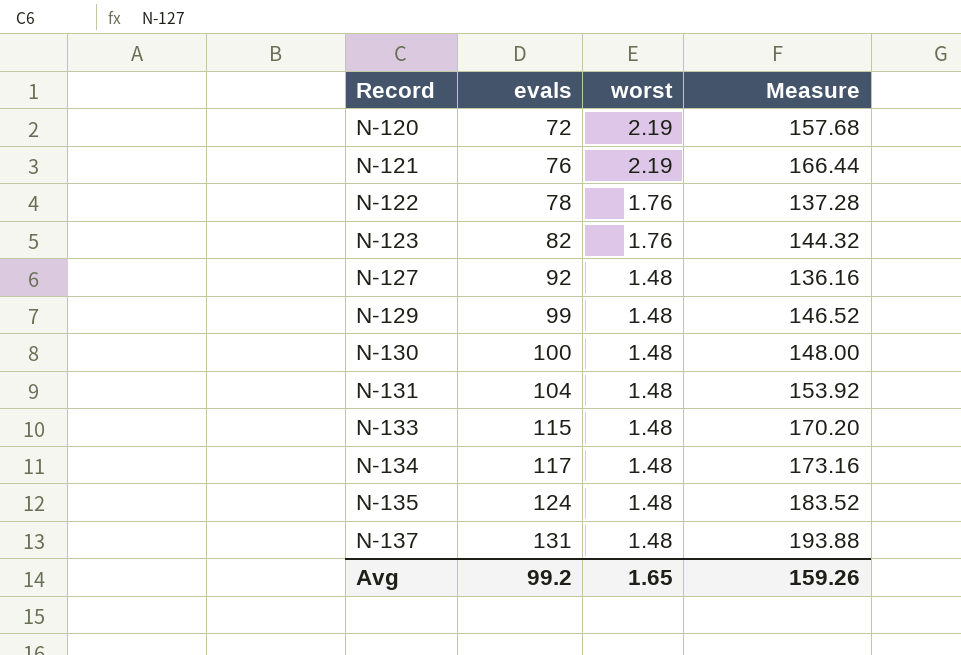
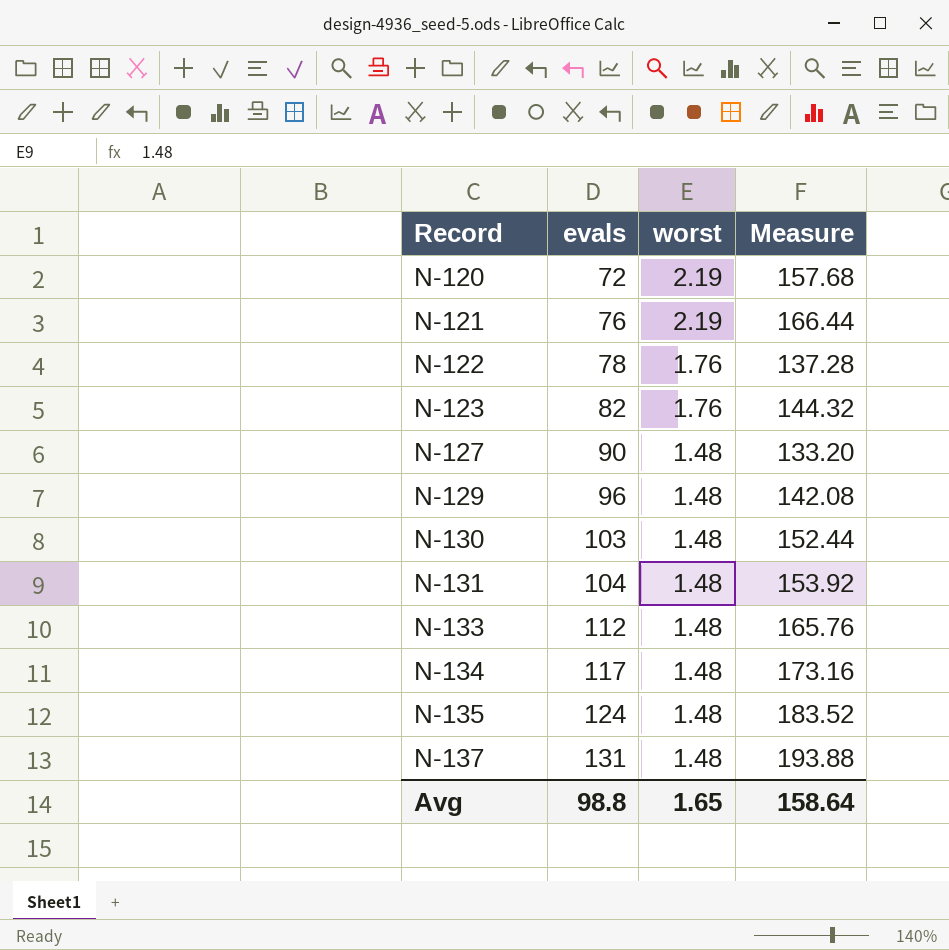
N-127 | evals: 92 -> 90
N-127 | Measure: 136.16 -> 133.20
N-129 | evals: 99 -> 96
N-129 | Measure: 146.52 -> 142.08
N-130 | evals: 100 -> 103
N-130 | Measure: 148.00 -> 152.44
N-133 | evals: 115 -> 112
N-133 | Measure: 170.20 -> 165.76
Avg | evals: 99.2 -> 98.8
Avg | Measure: 159.26 -> 158.64

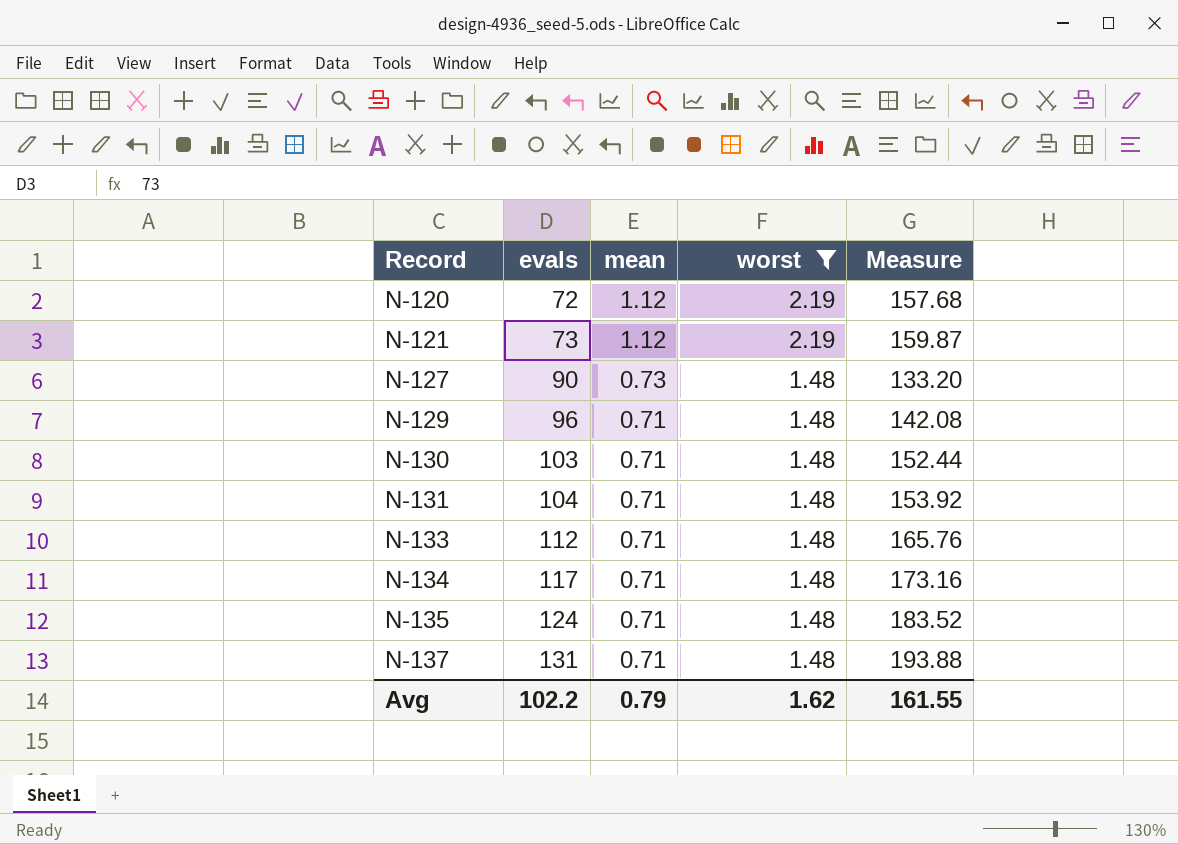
filter: none -> worst != 1.76
column mean | position: none -> 3
N-121 | evals: 76 -> 73
N-121 | Measure: 166.44 -> 159.87
Avg | evals: 98.8 -> 102.2
Avg | worst: 1.65 -> 1.62
Avg | Measure: 158.64 -> 161.55

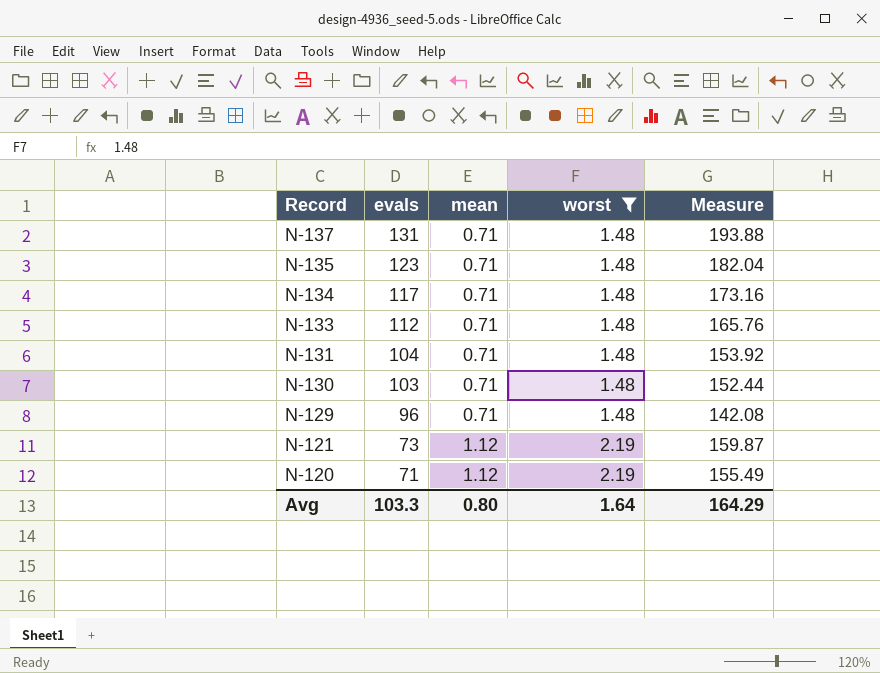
row order: Record ascending -> Record descending
row N-127: 90 | 0.73 | 1.48 | 133.20 -> none
N-135 | evals: 124 -> 123
N-135 | Measure: 183.52 -> 182.04
N-120 | evals: 72 -> 71
N-120 | Measure: 157.68 -> 155.49
Avg | evals: 102.2 -> 103.3
Avg | mean: 0.79 -> 0.80
Avg | worst: 1.62 -> 1.64
Avg | Measure: 161.55 -> 164.29

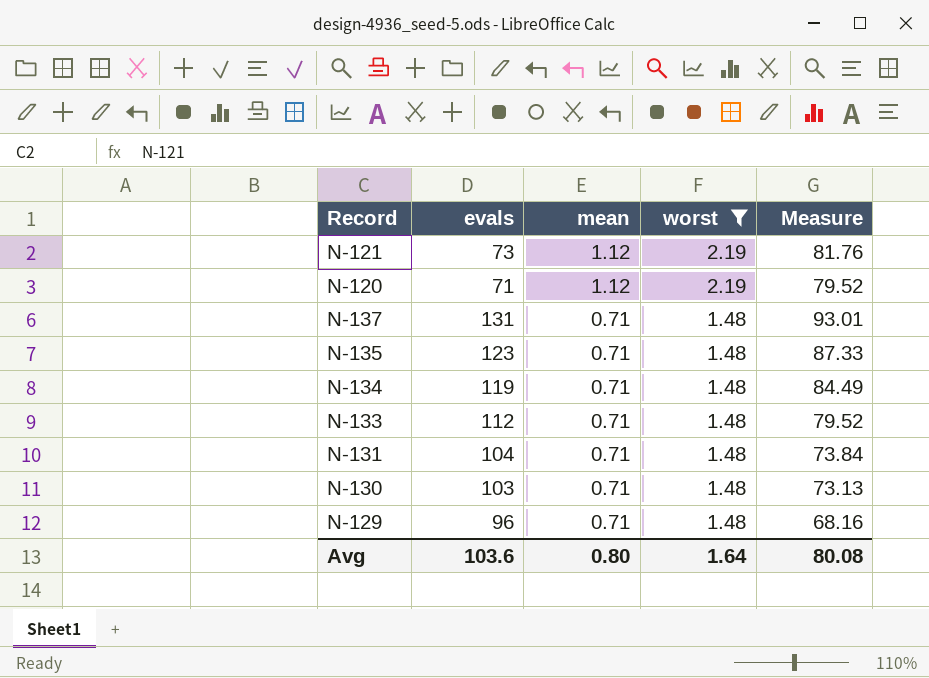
row order: Record descending -> mean descending
column Measure | formula: [evals] * [worst] -> [evals] * [mean]
N-134 | evals: 117 -> 119
Avg | evals: 103.3 -> 103.6
Avg | Measure: 164.29 -> 80.08

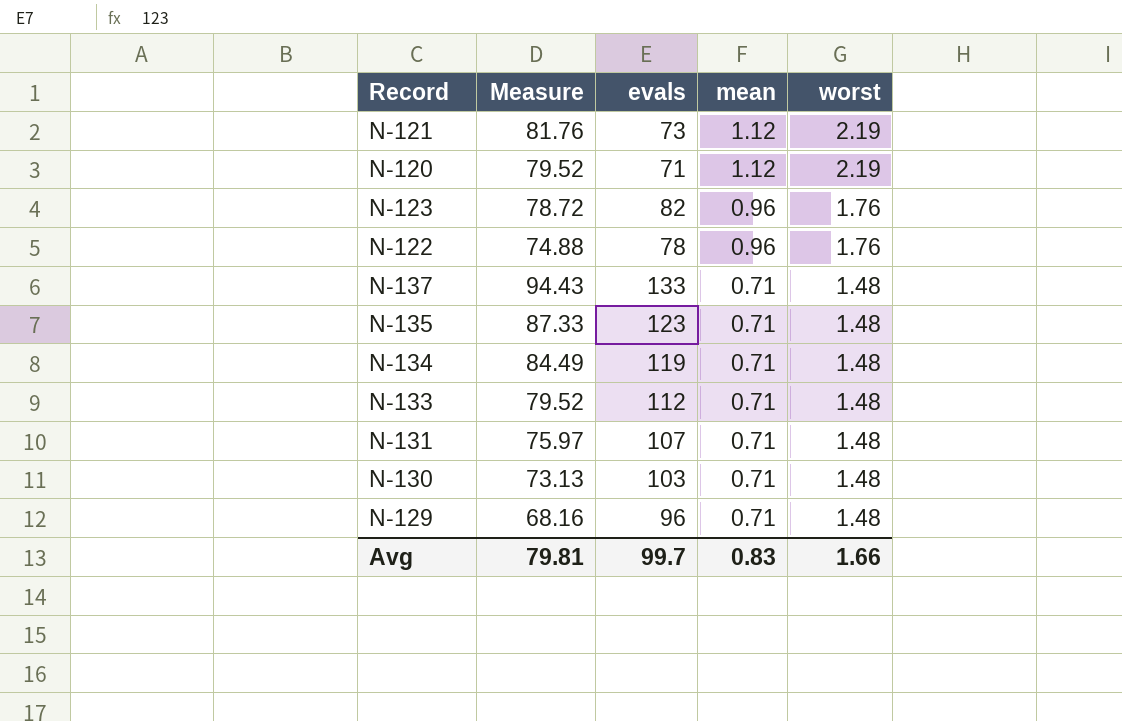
filter: worst != 1.76 -> none
column Measure | position: 5 -> 2
N-137 | Measure: 93.01 -> 94.43
N-137 | evals: 131 -> 133
N-131 | Measure: 73.84 -> 75.97
N-131 | evals: 104 -> 107
Avg | Measure: 80.08 -> 79.81
Avg | evals: 103.6 -> 99.7
Avg | mean: 0.80 -> 0.83
Avg | worst: 1.64 -> 1.66

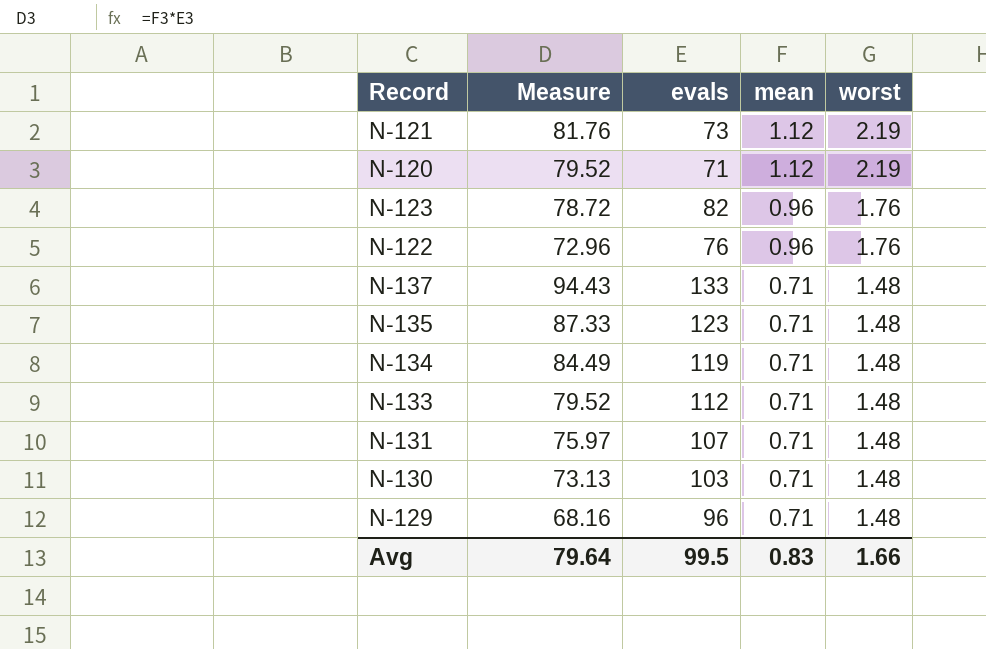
N-122 | Measure: 74.88 -> 72.96
N-122 | evals: 78 -> 76
Avg | Measure: 79.81 -> 79.64
Avg | evals: 99.7 -> 99.5

